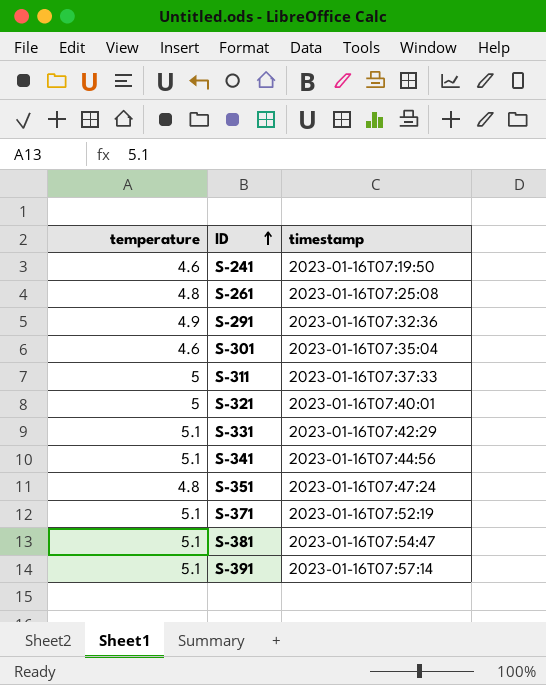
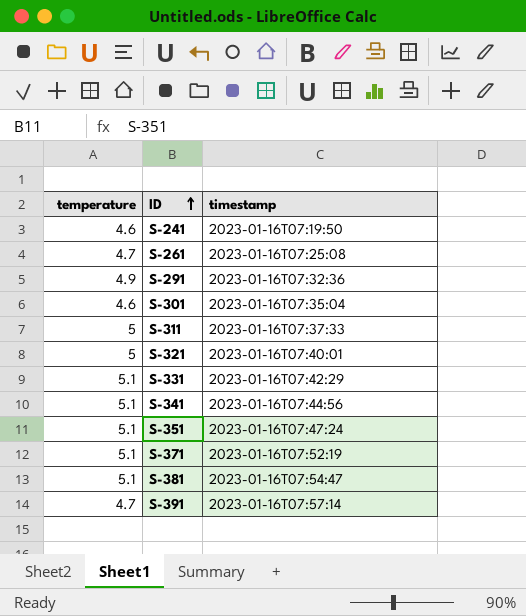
S-261 | temperature: 4.8 -> 4.7
S-351 | temperature: 4.8 -> 5.1
S-391 | temperature: 5.1 -> 4.7

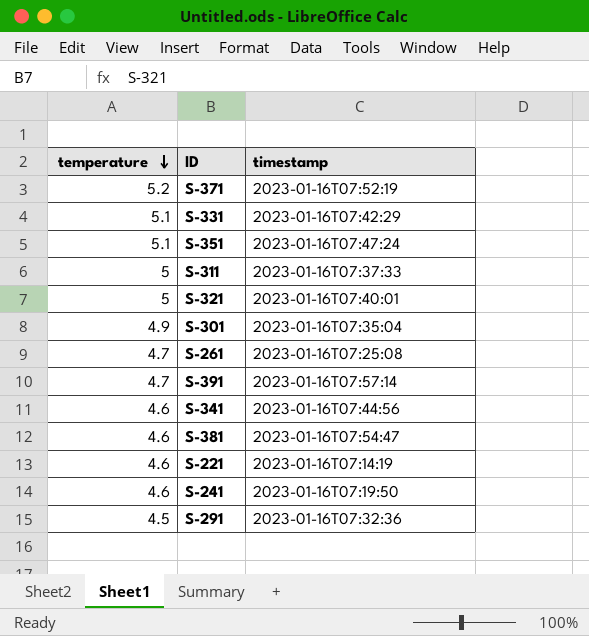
row order: ID ascending -> temperature descending
S-371 | temperature: 5.1 -> 5.2
S-301 | temperature: 4.6 -> 4.9
S-341 | temperature: 5.1 -> 4.6
S-381 | temperature: 5.1 -> 4.6
row S-221: none -> 4.6 | 2023-01-16T07:14:19
S-291 | temperature: 4.9 -> 4.5

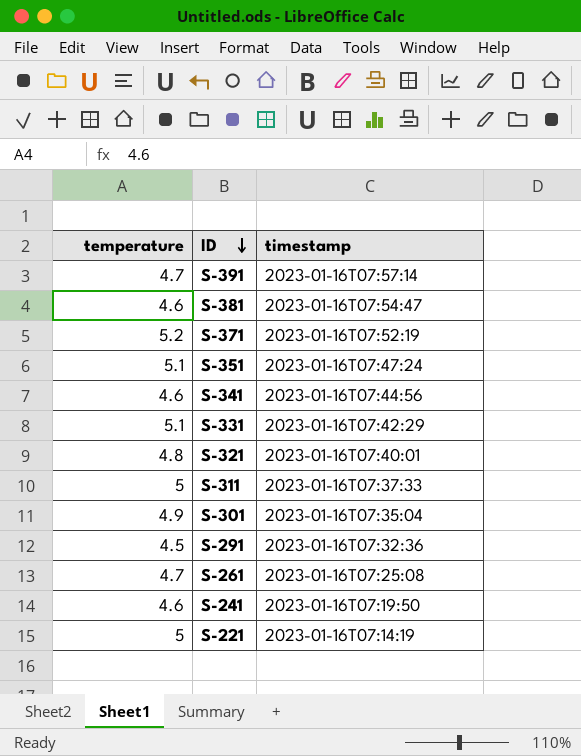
row order: temperature descending -> ID descending
S-321 | temperature: 5 -> 4.8
S-221 | temperature: 4.6 -> 5

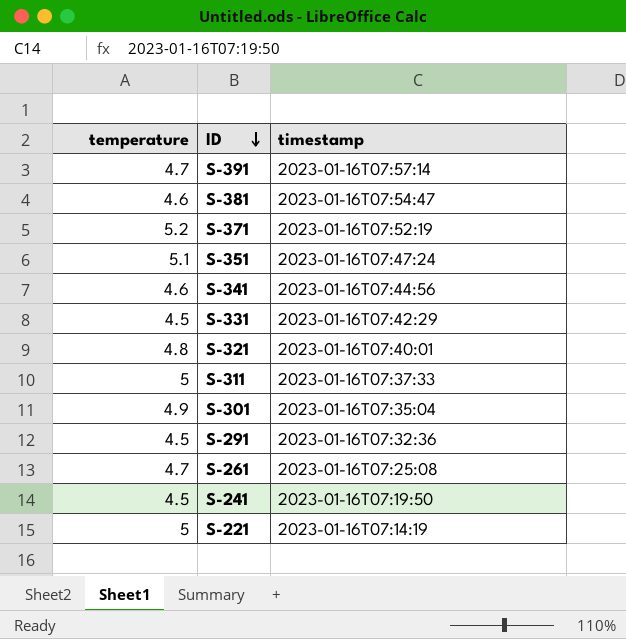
S-331 | temperature: 5.1 -> 4.5
S-241 | temperature: 4.6 -> 4.5

